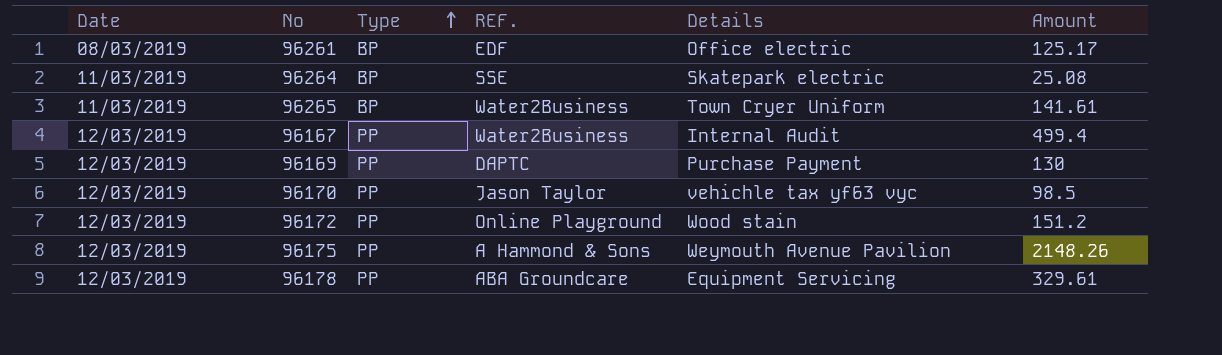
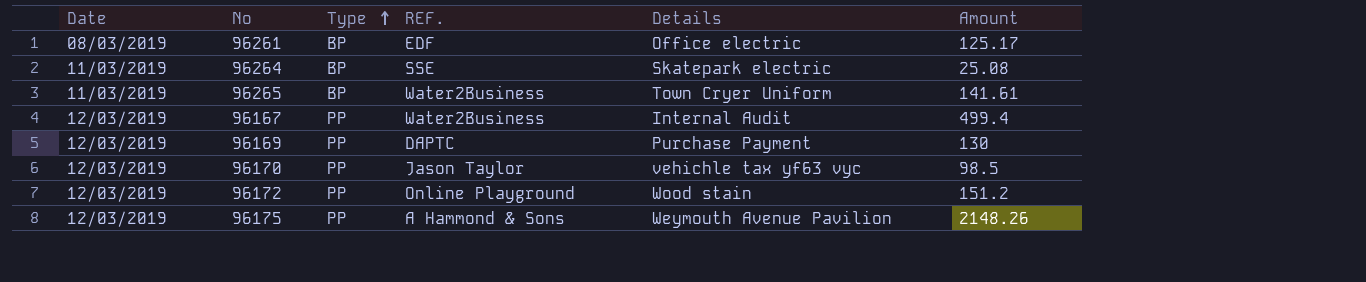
row 96178: 12/03/2019 | PP | ABA Groundcare | Equipment Servicing | 329.61 -> none

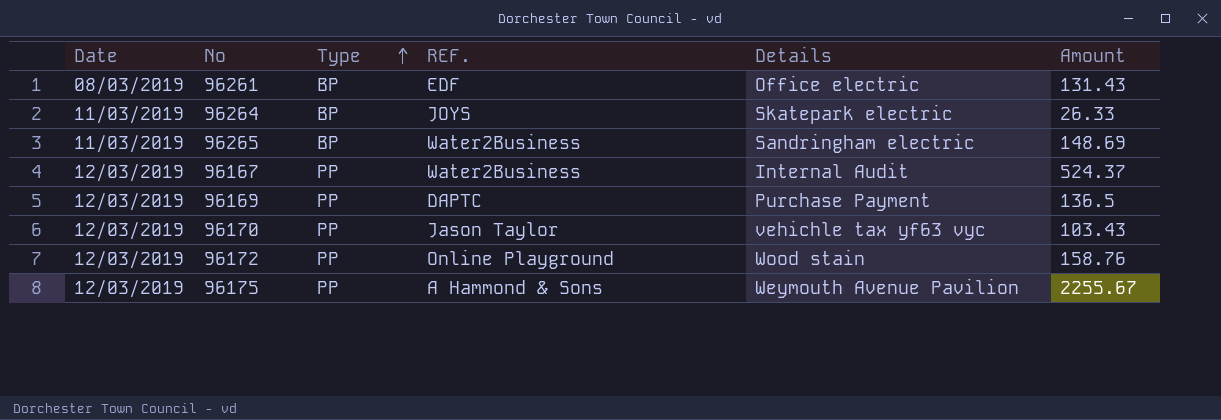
96261 | Amount: 125.17 -> 131.43
96264 | REF.: SSE -> JOYS
96264 | Amount: 25.08 -> 26.33
96265 | Details: Town Cryer Uniform -> Sandringham electric
96265 | Amount: 141.61 -> 148.69
96167 | Amount: 499.4 -> 524.37
96169 | Amount: 130 -> 136.5
96170 | Amount: 98.5 -> 103.43
96172 | Amount: 151.2 -> 158.76
96175 | Amount: 2148.26 -> 2255.67

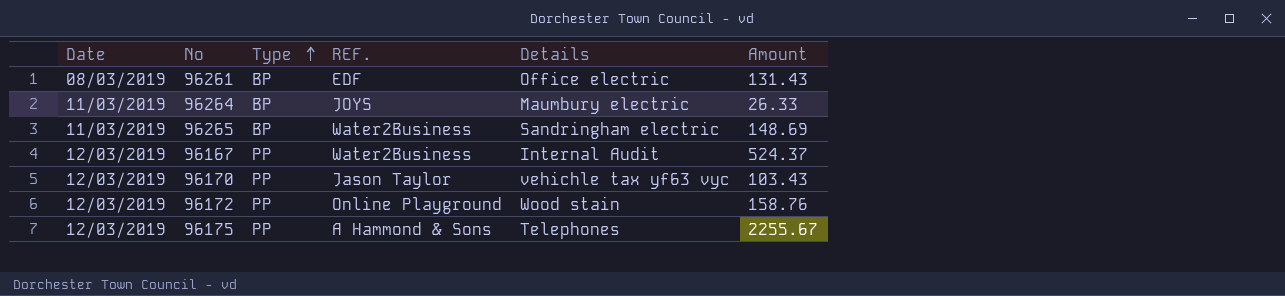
row 96169: 12/03/2019 | PP | DAPTC | Purchase Payment | 136.5 -> none
96264 | Details: Skatepark electric -> Maumbury electric
96175 | Details: Weymouth Avenue Pavilion -> Telephones

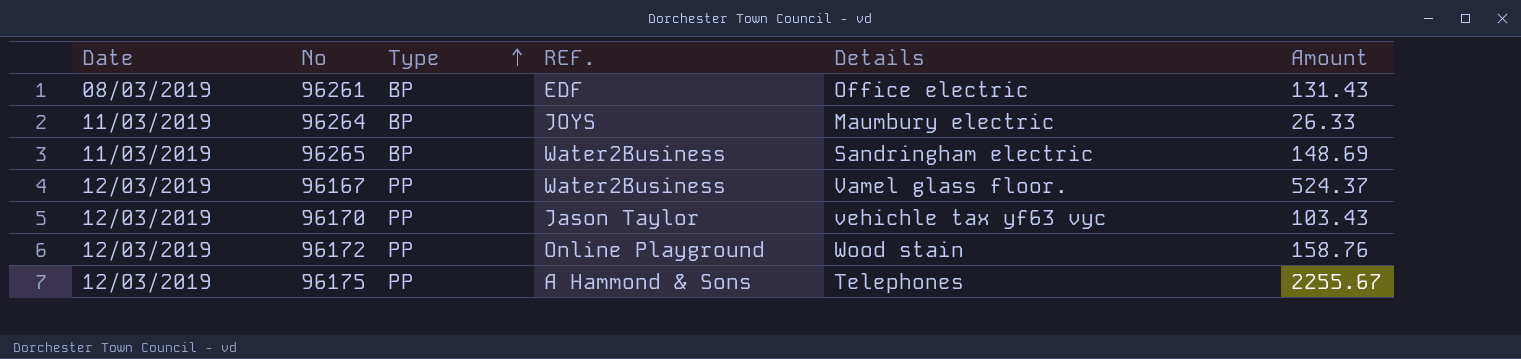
96167 | Details: Internal Audit -> Vamel glass floor.

